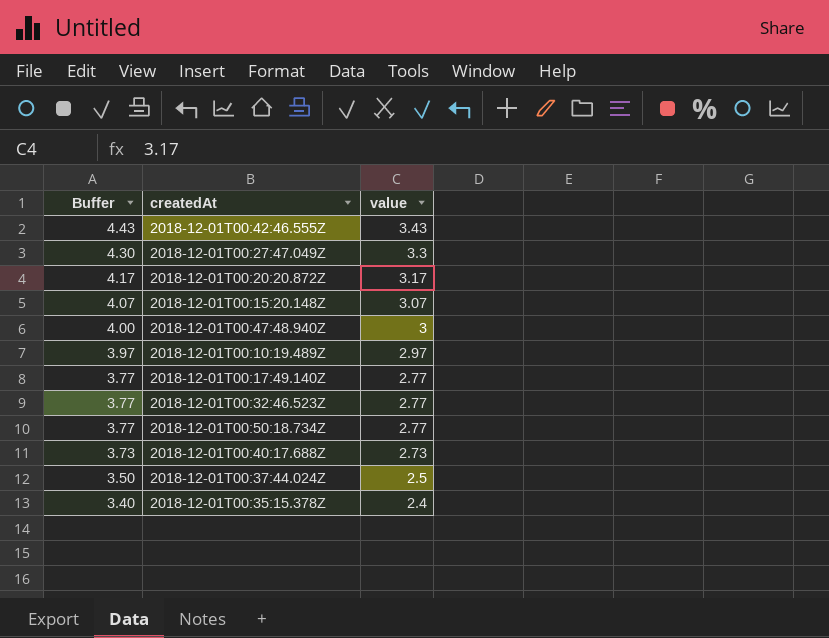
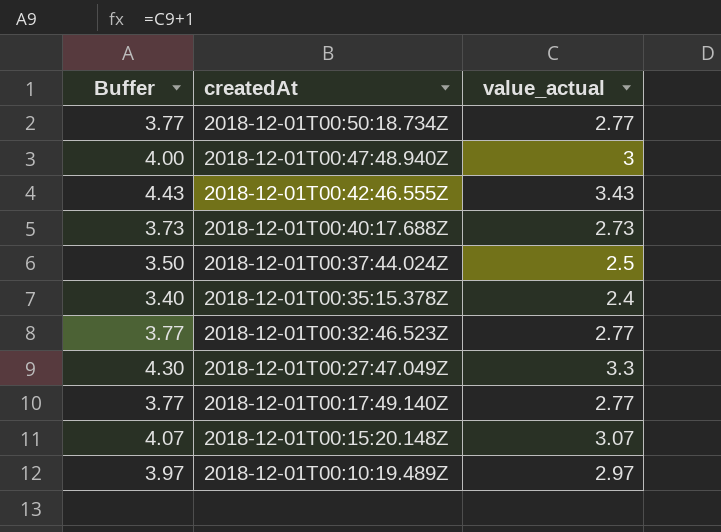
row order: Buffer descending -> createdAt descending
column name: value -> value_actual
row 2018-12-01T00:20:20.872Z: 4.17 | 3.17 -> none

